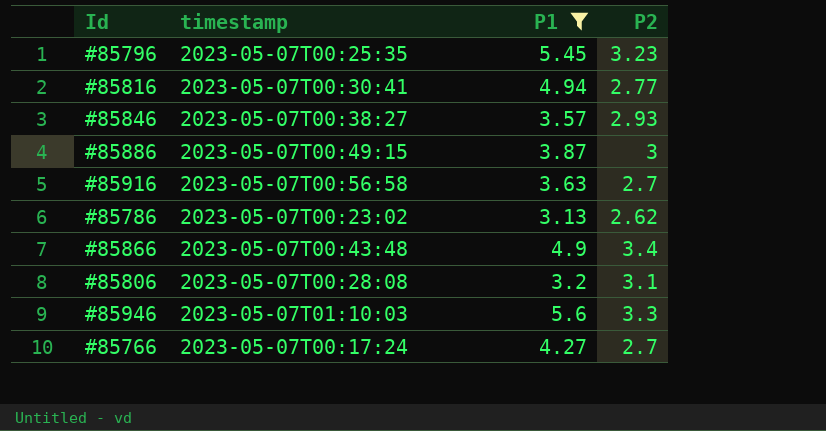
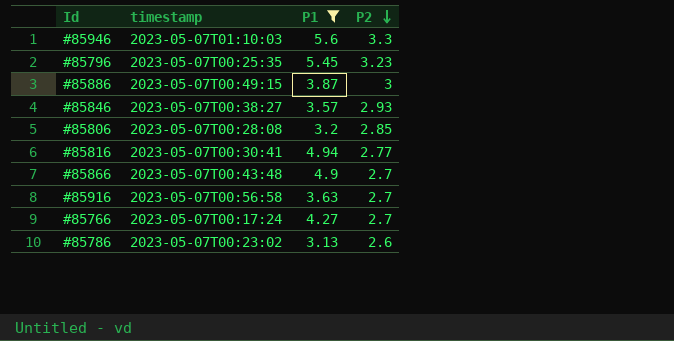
row order: none -> P2 descending
#85806 | P2: 3.1 -> 2.85
#85866 | P2: 3.4 -> 2.7
#85786 | P2: 2.62 -> 2.6

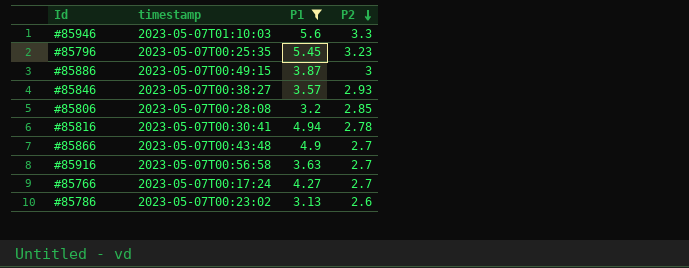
#85816 | P2: 2.77 -> 2.78

